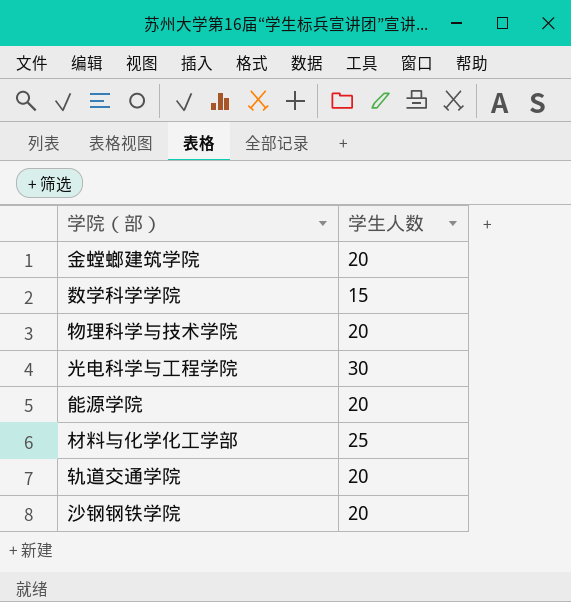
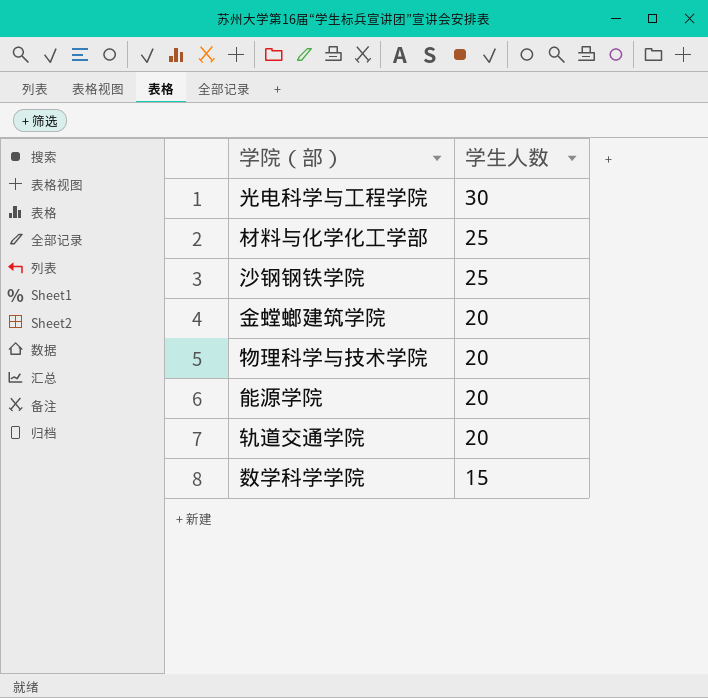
row order: none -> 学生人数 descending
沙钢钢铁学院 | 学生人数: 20 -> 25

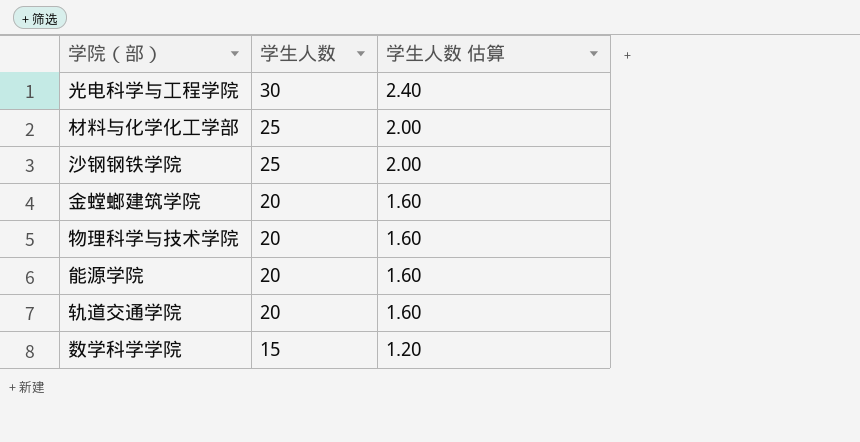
column 学生人数 估算 | formula: none -> [学生人数] * 0.08

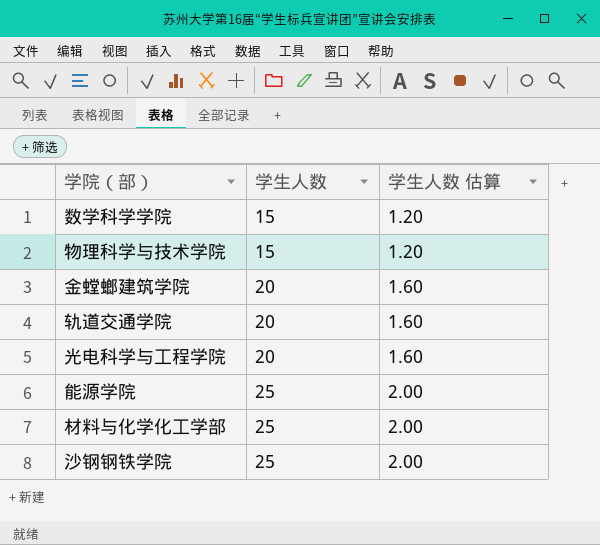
row order: 学生人数 descending -> 学生人数 ascending
物理科学与技术学院 | 学生人数: 20 -> 15
物理科学与技术学院 | 学生人数 估算: 1.60 -> 1.20
光电科学与工程学院 | 学生人数: 30 -> 20
光电科学与工程学院 | 学生人数 估算: 2.40 -> 1.60
能源学院 | 学生人数: 20 -> 25
能源学院 | 学生人数 估算: 1.60 -> 2.00

